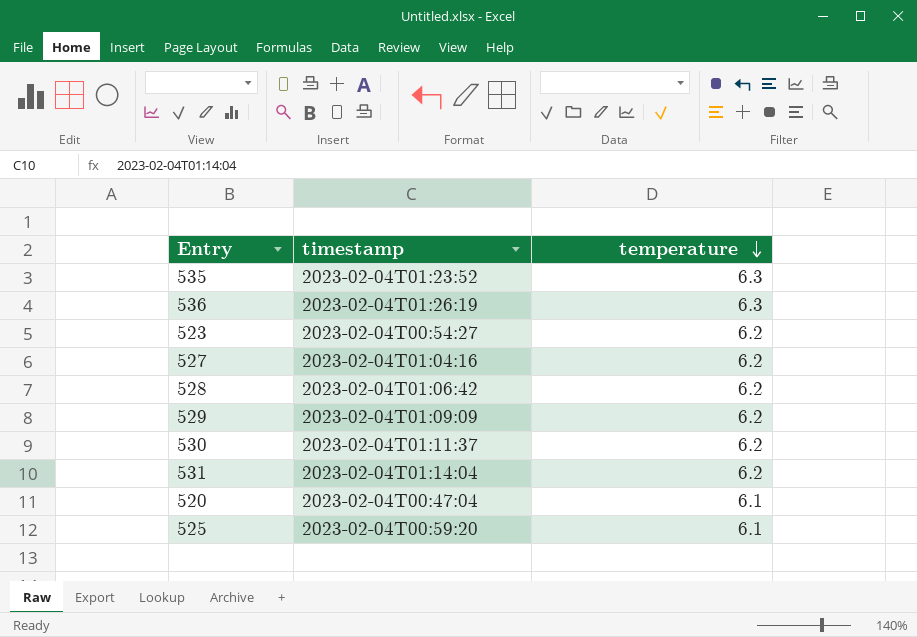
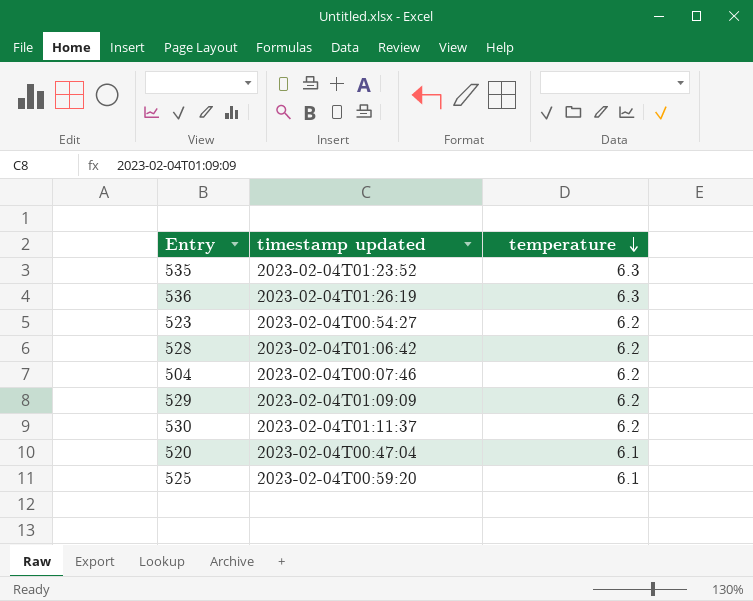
column name: timestamp -> timestamp updated
row 527: 2023-02-04T01:04:16 | 6.2 -> none
row 531: 2023-02-04T01:14:04 | 6.2 -> none
row 504: none -> 2023-02-04T00:07:46 | 6.2

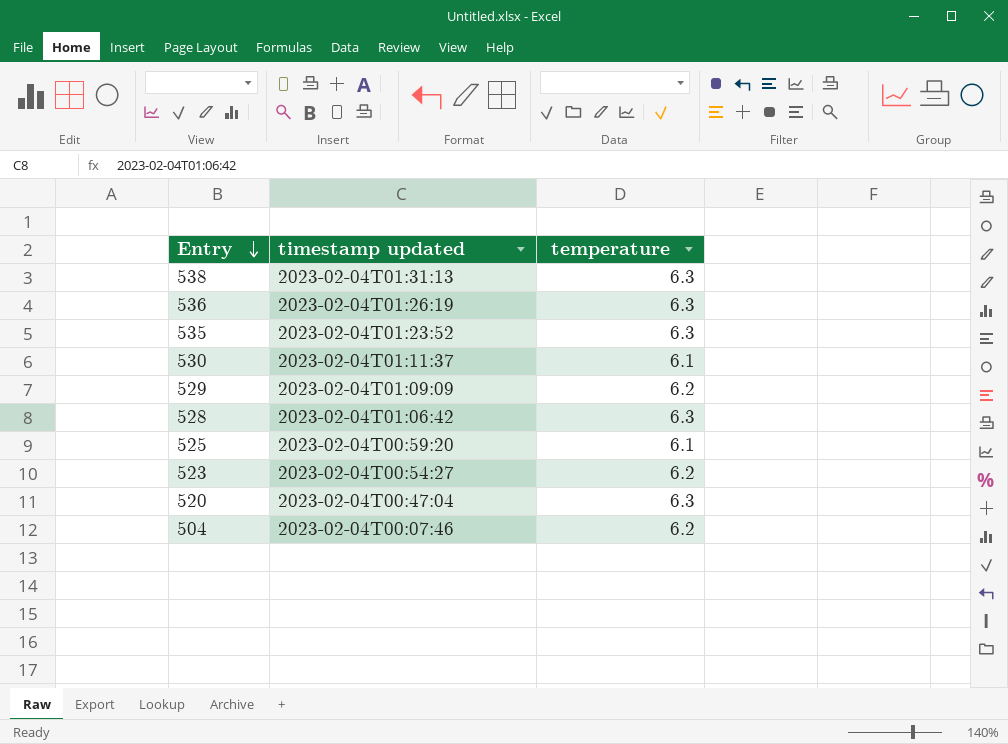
row order: temperature descending -> Entry descending
row 538: none -> 2023-02-04T01:31:13 | 6.3
530 | temperature: 6.2 -> 6.1
528 | temperature: 6.2 -> 6.3
520 | temperature: 6.1 -> 6.3

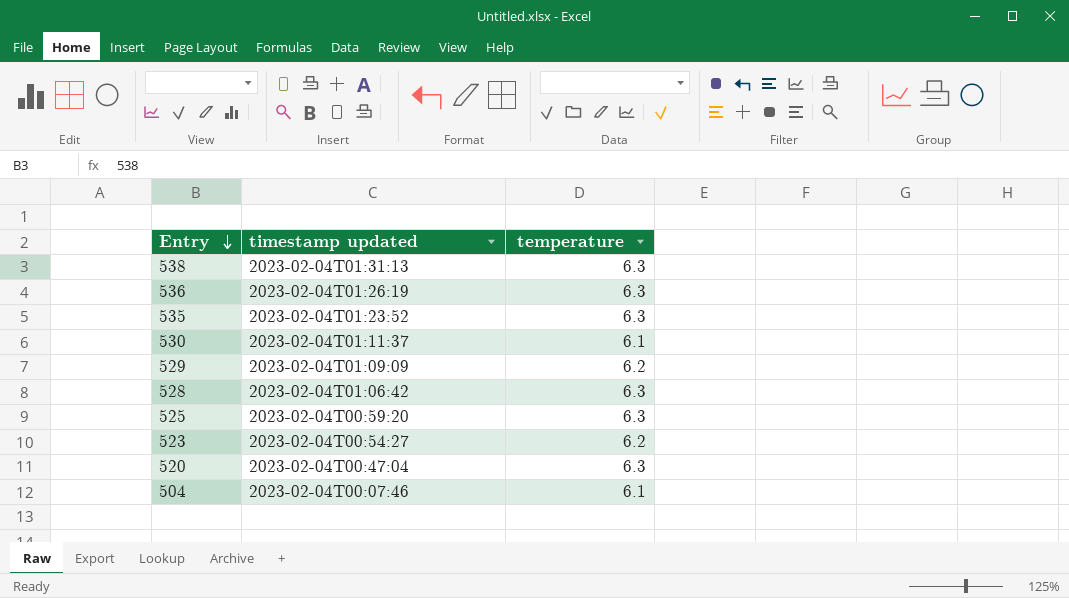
525 | temperature: 6.1 -> 6.3
504 | temperature: 6.2 -> 6.1

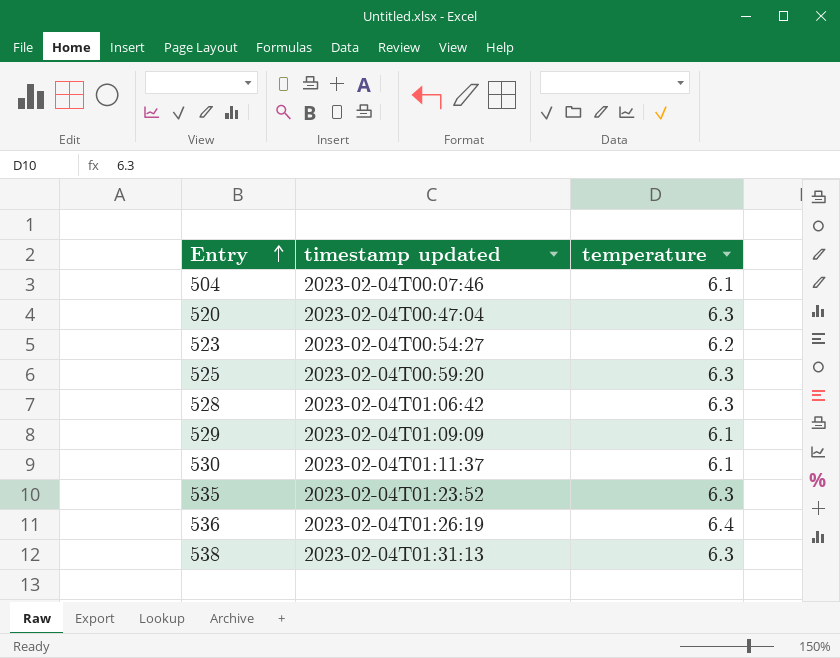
row order: Entry descending -> Entry ascending
529 | temperature: 6.2 -> 6.1
536 | temperature: 6.3 -> 6.4

